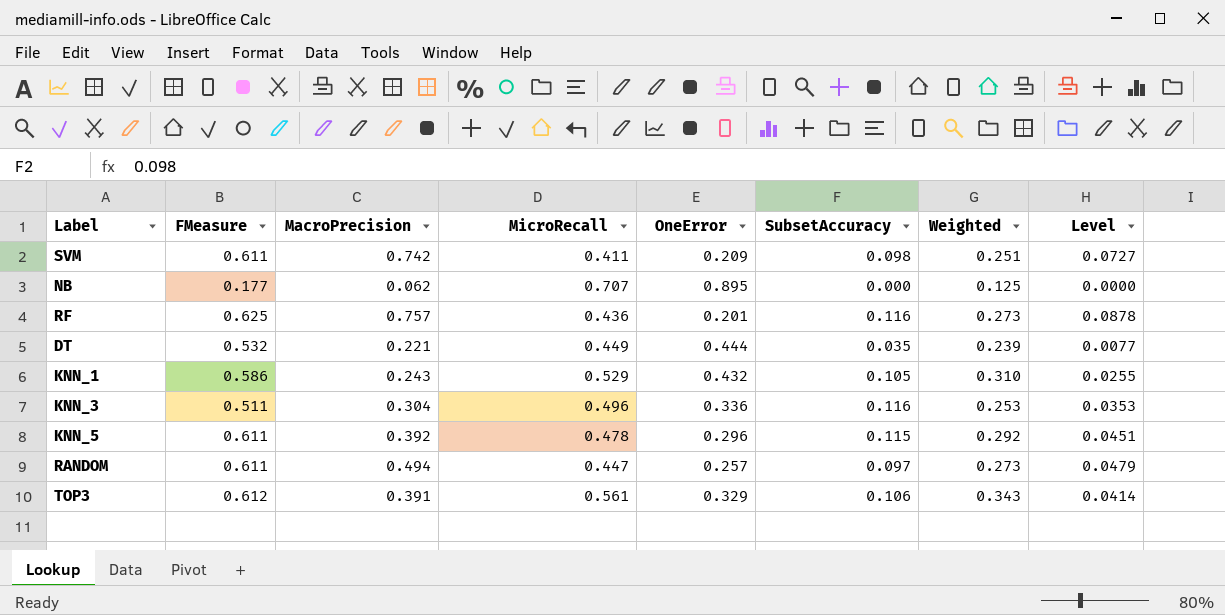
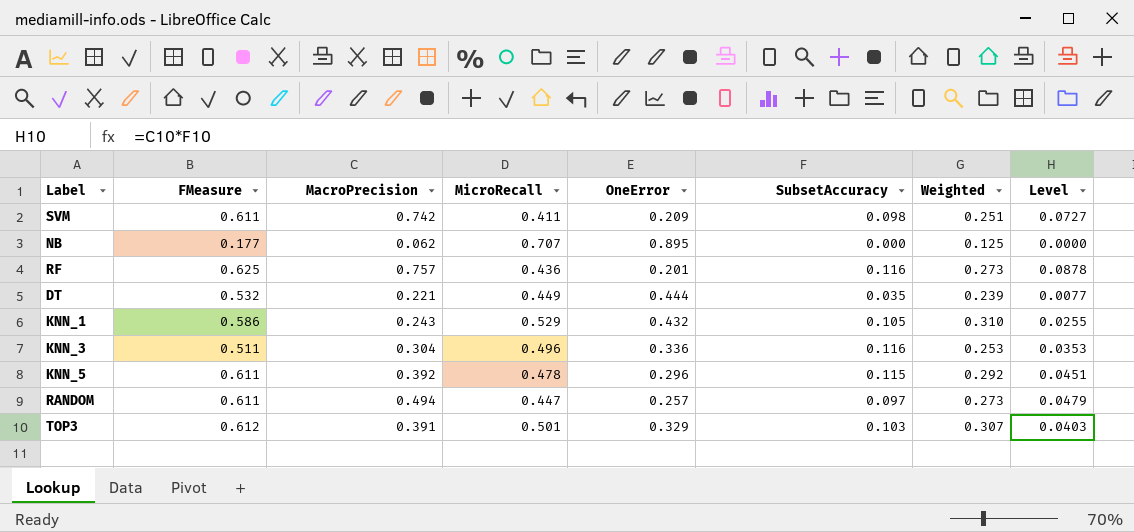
TOP3 | MicroRecall: 0.561 -> 0.501
TOP3 | SubsetAccuracy: 0.106 -> 0.103
TOP3 | Weighted: 0.343 -> 0.307
TOP3 | Level: 0.0414 -> 0.0403

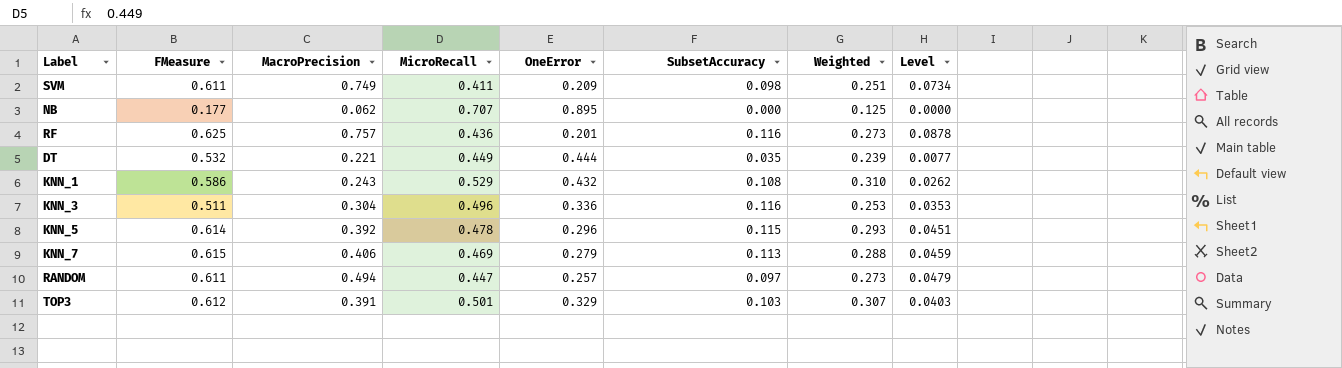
SVM | MacroPrecision: 0.742 -> 0.749
SVM | Level: 0.0727 -> 0.0734
KNN_1 | SubsetAccuracy: 0.105 -> 0.108
KNN_1 | Level: 0.0255 -> 0.0262
KNN_5 | FMeasure: 0.611 -> 0.614
KNN_5 | Weighted: 0.292 -> 0.293
row KNN_7: none -> 0.615 | 0.406 | 0.469 | 0.279 | 0.113 | 0.288 | 0.0459

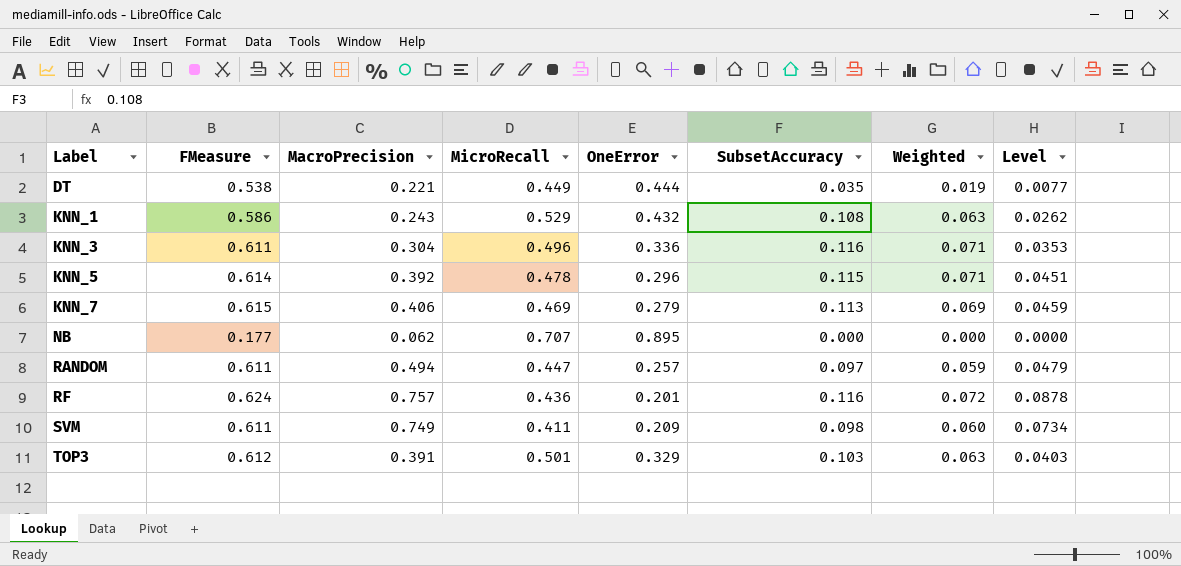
row order: none -> Label ascending
column Weighted | formula: [FMeasure] * [MicroRecall] -> [FMeasure] * [SubsetAccuracy]
DT | FMeasure: 0.532 -> 0.538
KNN_3 | FMeasure: 0.511 -> 0.611
RF | FMeasure: 0.625 -> 0.624

